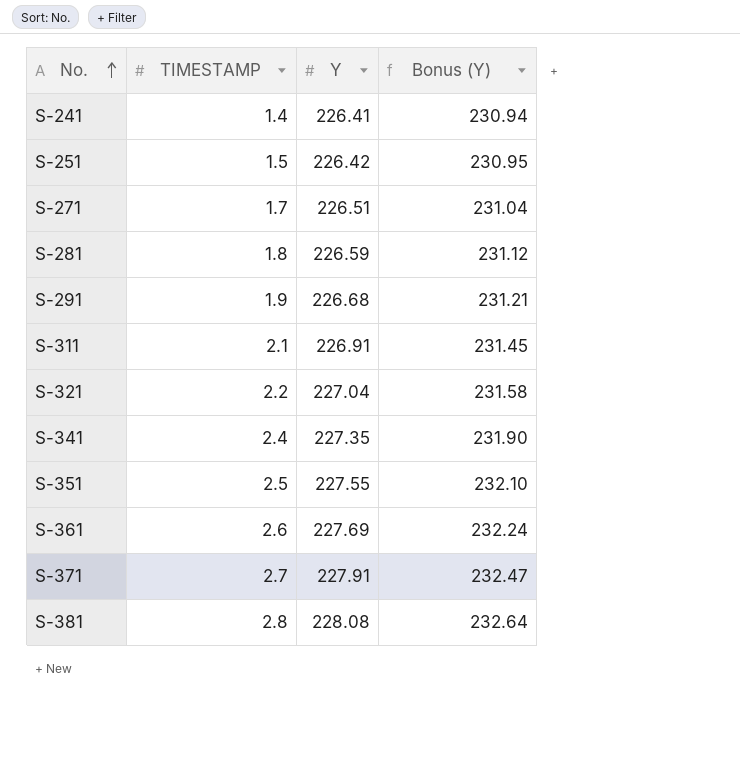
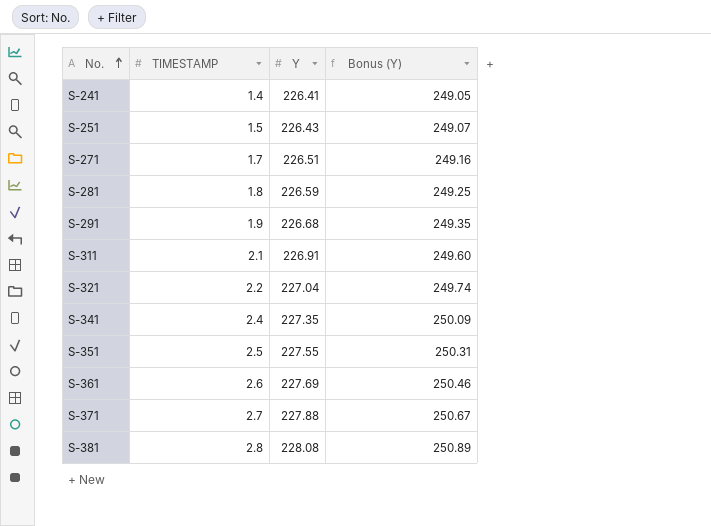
column Bonus (Y) | formula: [Y] * 1.02 -> [Y] * 1.1
S-251 | Y: 226.42 -> 226.43
S-371 | Y: 227.91 -> 227.88

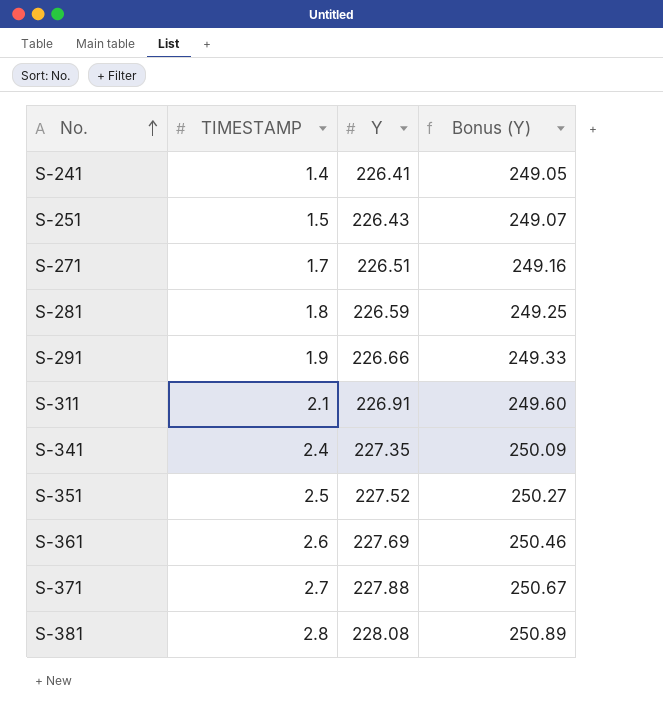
row S-321: 2.2 | 227.04 | 249.74 -> none
S-291 | Y: 226.68 -> 226.66
S-291 | Bonus (Y): 249.35 -> 249.33
S-351 | Y: 227.55 -> 227.52
S-351 | Bonus (Y): 250.31 -> 250.27

